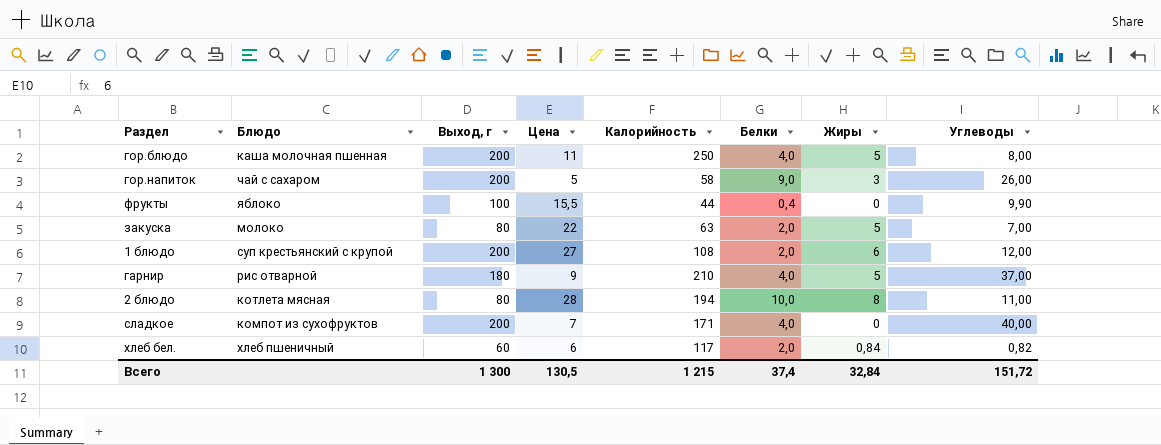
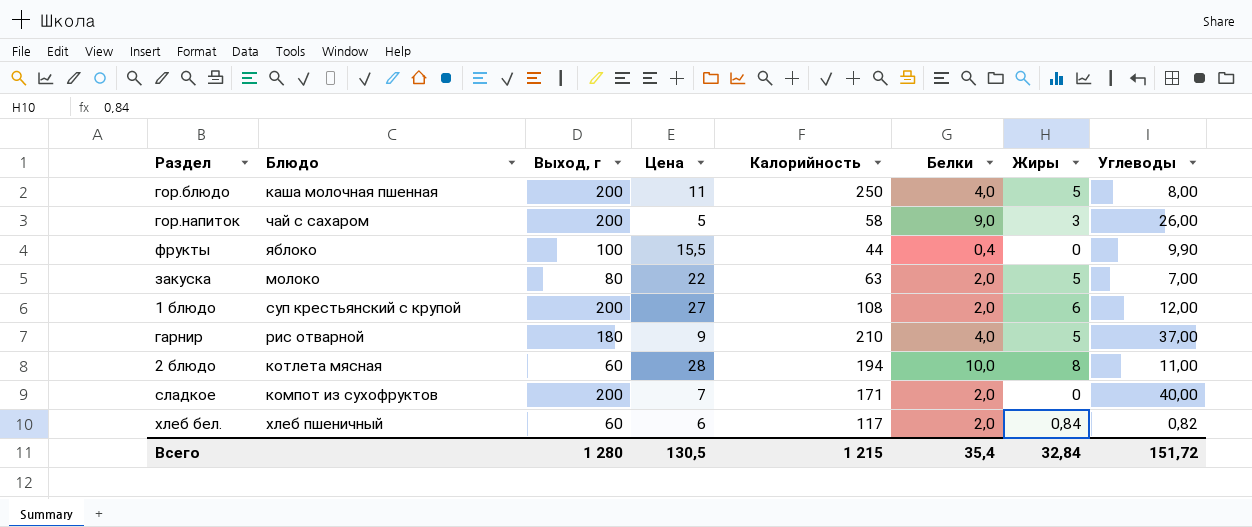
2 блюдо | Выход, г: 80 -> 60
сладкое | Белки: 4,0 -> 2,0
Всего | Выход, г: 1 300 -> 1 280
Всего | Белки: 37,4 -> 35,4

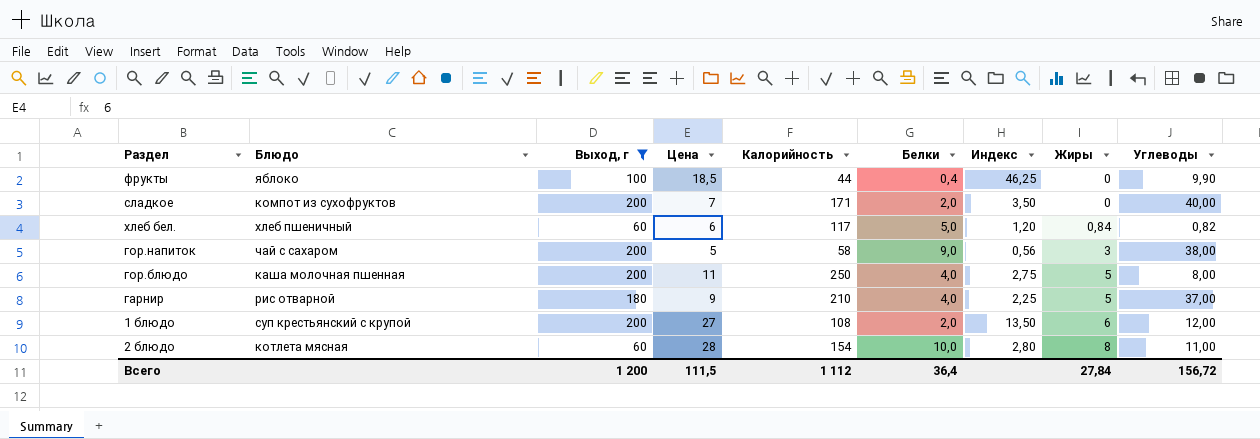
filter: none -> Выход, г != 80
row order: none -> Жиры ascending
column Индекс | formula: none -> [Цена] / [Белки]
фрукты | Цена: 15,5 -> 18,5
хлеб бел. | Белки: 2,0 -> 5,0
гор.напиток | Углеводы: 26,00 -> 38,00
2 блюдо | Калорийность: 194 -> 154
Всего | Выход, г: 1 280 -> 1 200
Всего | Цена: 130,5 -> 111,5
Всего | Калорийность: 1 215 -> 1 112
Всего | Белки: 35,4 -> 36,4
Всего | Жиры: 32,84 -> 27,84
Всего | Углеводы: 151,72 -> 156,72

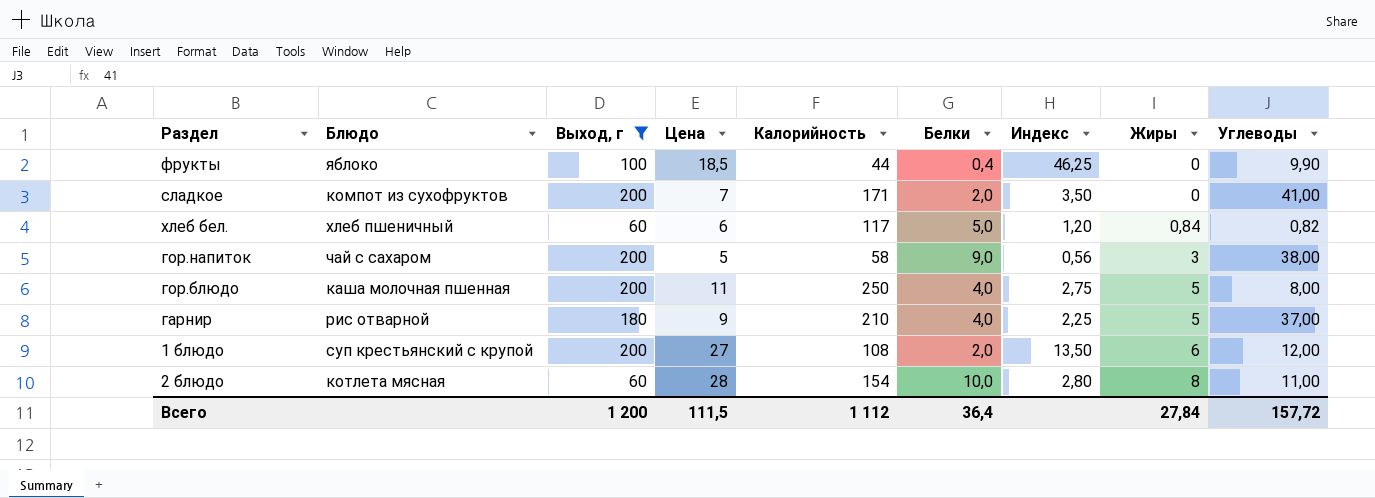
сладкое | Углеводы: 40,00 -> 41,00
Всего | Углеводы: 156,72 -> 157,72

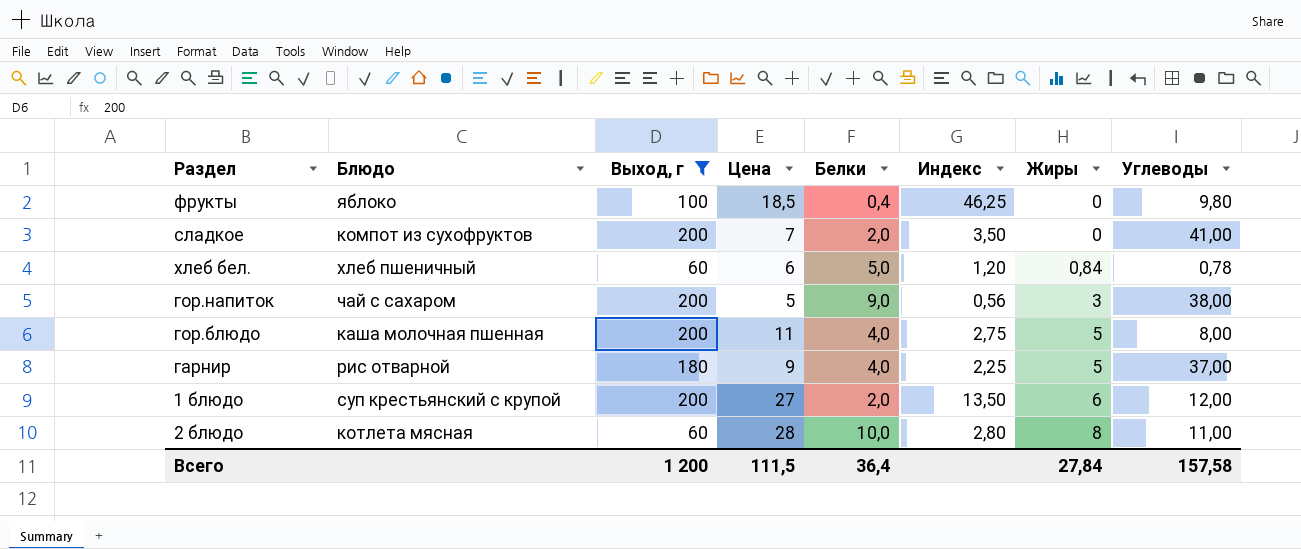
column Калорийность | position: 5 -> none
фрукты | Углеводы: 9,90 -> 9,80
хлеб бел. | Углеводы: 0,82 -> 0,78
Всего | Углеводы: 157,72 -> 157,58

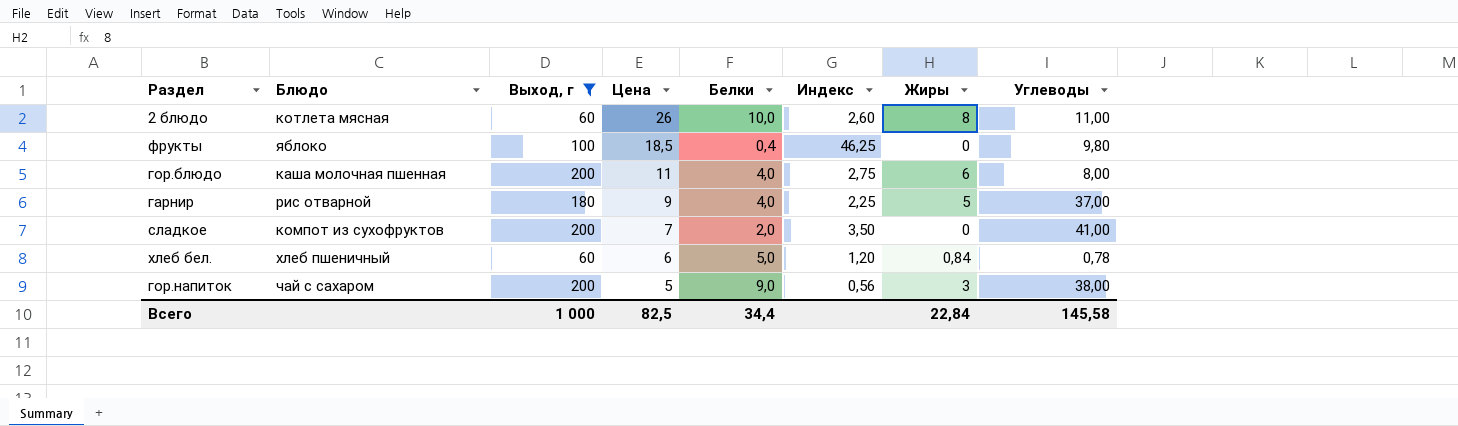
row order: Жиры ascending -> Цена descending
row 1 блюдо: суп крестьянский с крупой | 200 | 27 | 2,0 | 13,50 | 6 | 12,00 -> none
2 блюдо | Цена: 28 -> 26
2 блюдо | Индекс: 2,80 -> 2,60
гор.блюдо | Жиры: 5 -> 6
Всего | Выход, г: 1 200 -> 1 000
Всего | Цена: 111,5 -> 82,5
Всего | Белки: 36,4 -> 34,4
Всего | Жиры: 27,84 -> 22,84
Всего | Углеводы: 157,58 -> 145,58

